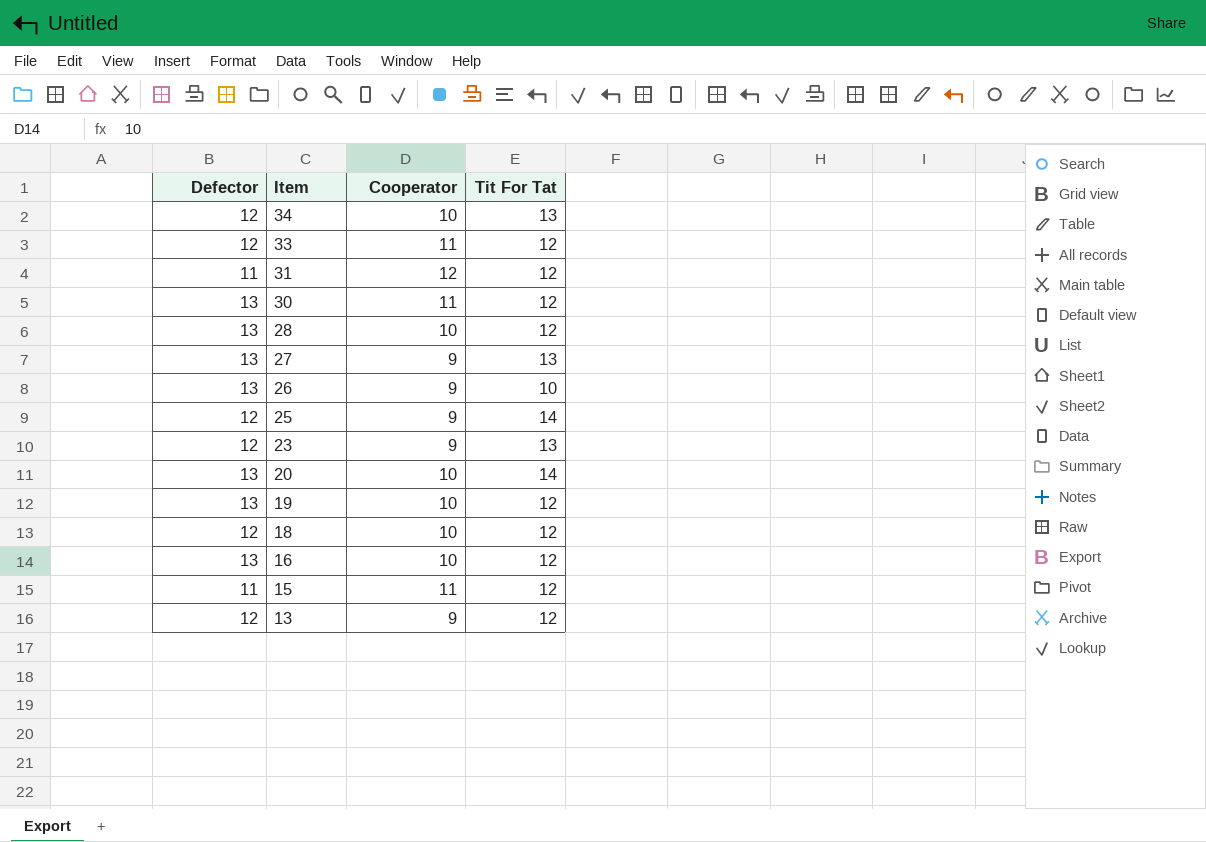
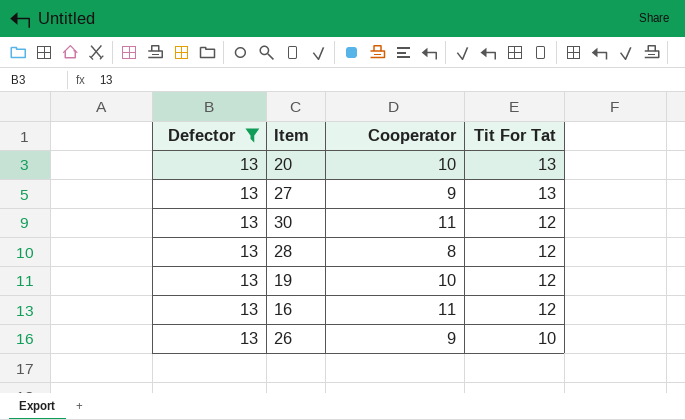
filter: none -> Defector = 13
row order: Item descending -> Tit For Tat descending
20 | Tit For Tat: 14 -> 13
28 | Cooperator: 10 -> 8
16 | Cooperator: 10 -> 11

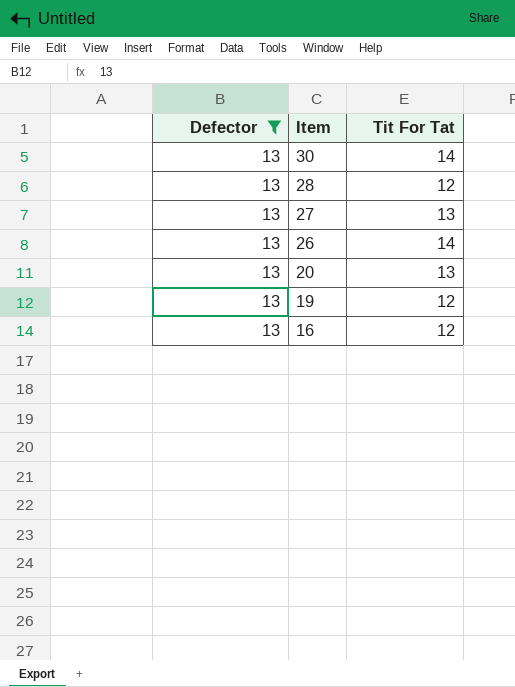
row order: Tit For Tat descending -> Item descending
column Cooperator | position: 3 -> none
30 | Tit For Tat: 12 -> 14
26 | Tit For Tat: 10 -> 14

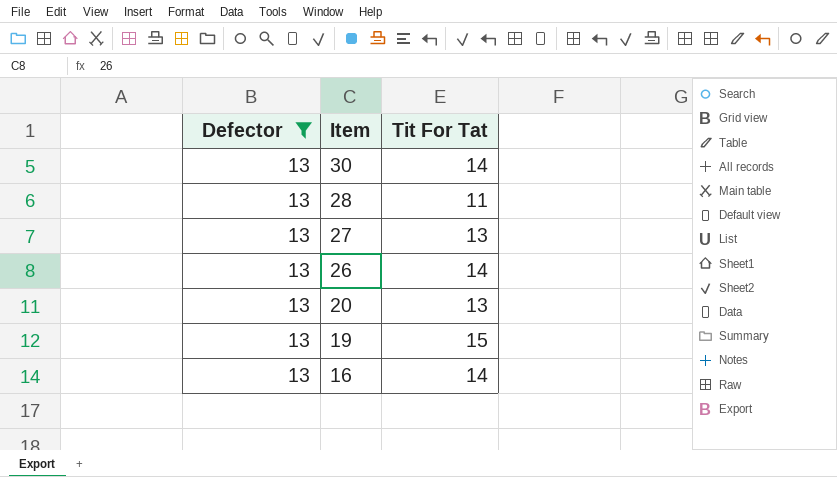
28 | Tit For Tat: 12 -> 11
19 | Tit For Tat: 12 -> 15
16 | Tit For Tat: 12 -> 14

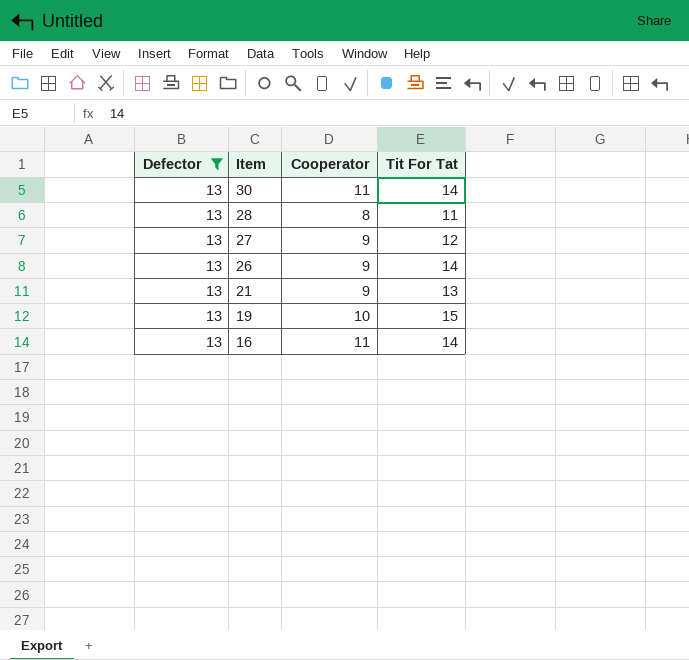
column Cooperator | position: none -> 3
row 20: 13 | 13 -> none
27 | Tit For Tat: 13 -> 12
row 21: none -> 13 | 9 | 13

